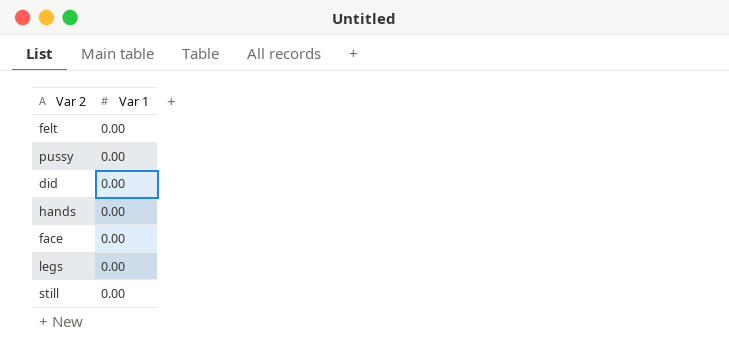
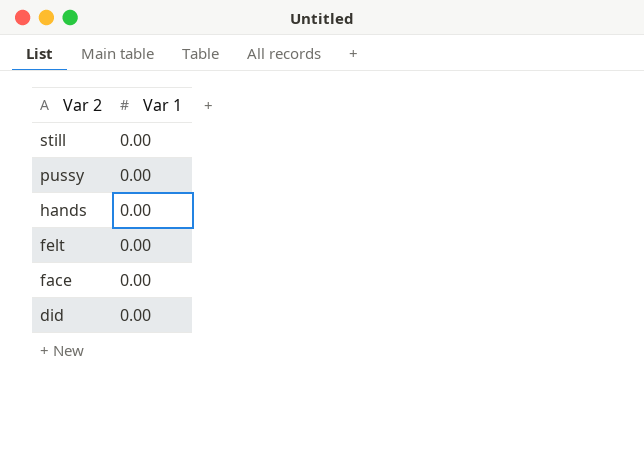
row order: none -> Var 2 descending
row legs: 0.00 -> none

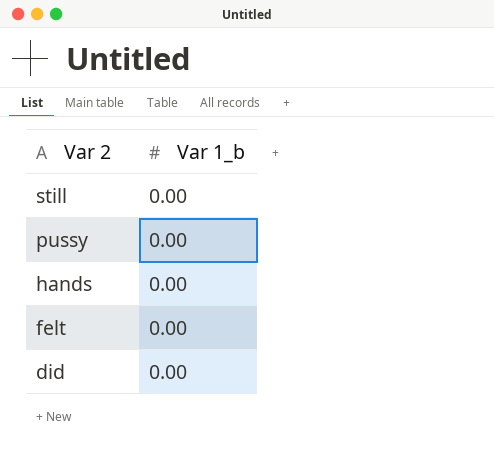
column name: Var 1 -> Var 1_b
row face: 0.00 -> none

